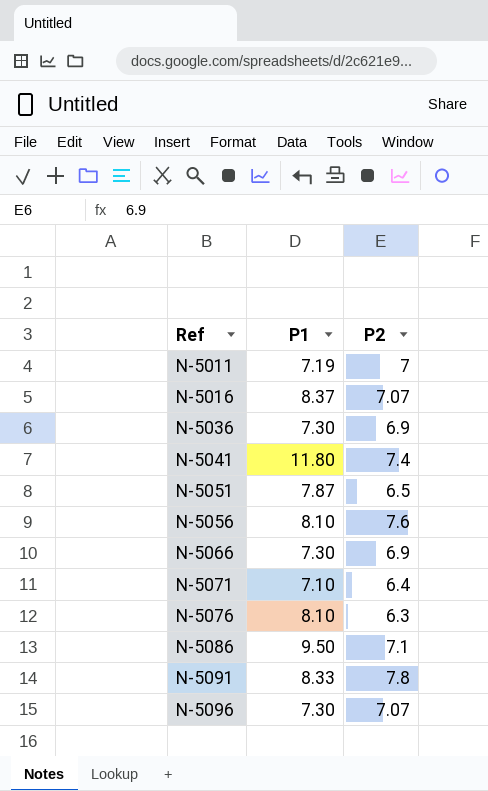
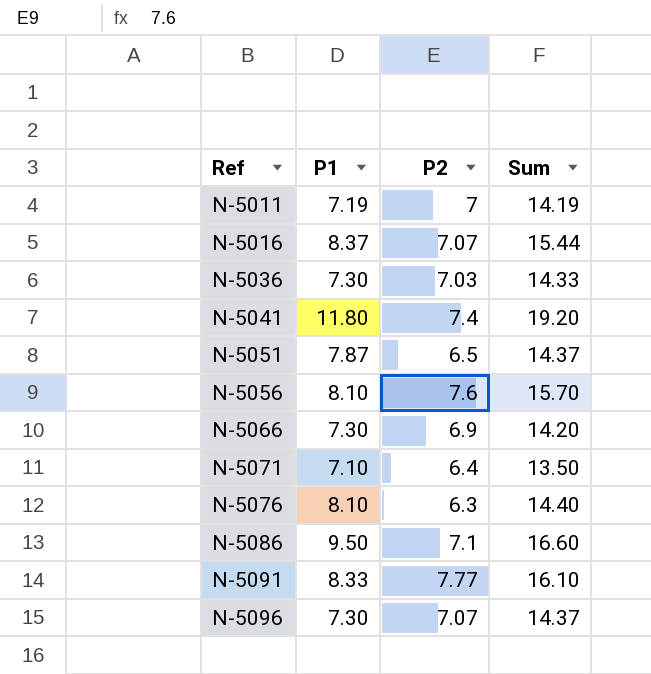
column Sum | formula: none -> [P1] + [P2]
N-5036 | P2: 6.9 -> 7.03
N-5091 | P2: 7.8 -> 7.77

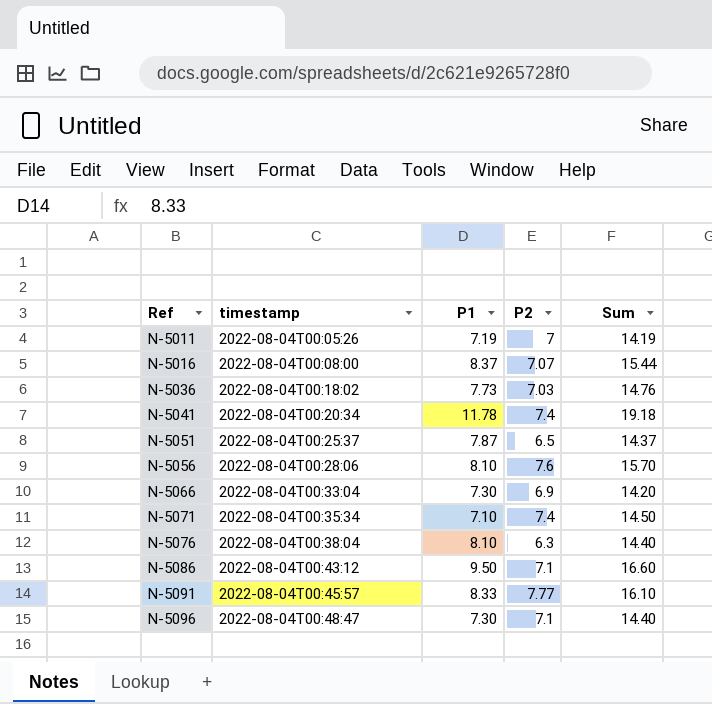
column timestamp | position: none -> 2
N-5036 | P1: 7.30 -> 7.73
N-5036 | Sum: 14.33 -> 14.76
N-5041 | P1: 11.80 -> 11.78
N-5041 | Sum: 19.20 -> 19.18
N-5071 | P2: 6.4 -> 7.4
N-5071 | Sum: 13.50 -> 14.50
N-5096 | P2: 7.07 -> 7.1
N-5096 | Sum: 14.37 -> 14.40

